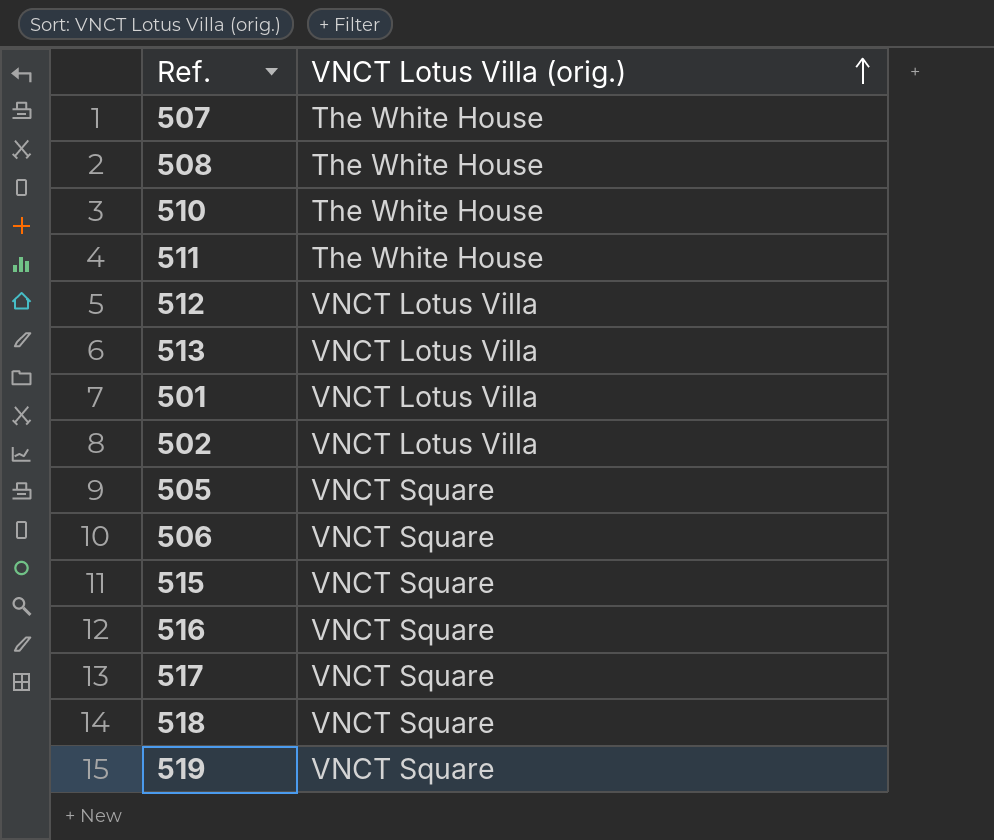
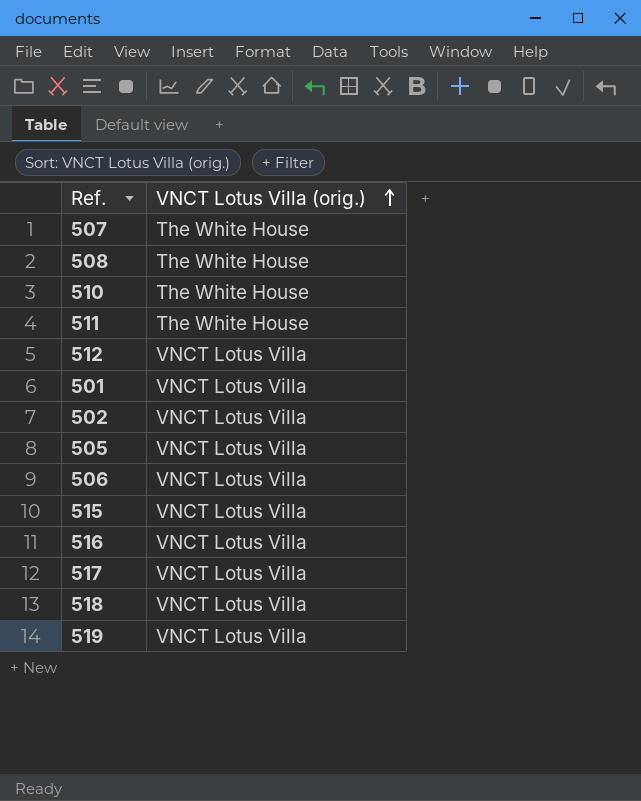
row 513: VNCT Lotus Villa -> none
505 | VNCT Lotus Villa (orig.): VNCT Square -> VNCT Lotus Villa
506 | VNCT Lotus Villa (orig.): VNCT Square -> VNCT Lotus Villa
515 | VNCT Lotus Villa (orig.): VNCT Square -> VNCT Lotus Villa
516 | VNCT Lotus Villa (orig.): VNCT Square -> VNCT Lotus Villa
517 | VNCT Lotus Villa (orig.): VNCT Square -> VNCT Lotus Villa
518 | VNCT Lotus Villa (orig.): VNCT Square -> VNCT Lotus Villa
519 | VNCT Lotus Villa (orig.): VNCT Square -> VNCT Lotus Villa

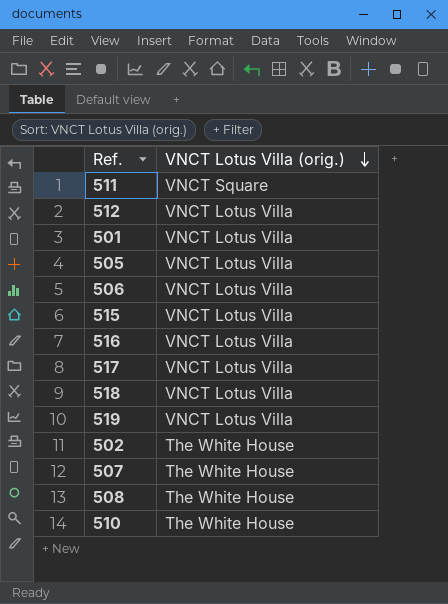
row order: VNCT Lotus Villa (orig.) ascending -> VNCT Lotus Villa (orig.) descending
511 | VNCT Lotus Villa (orig.): The White House -> VNCT Square
502 | VNCT Lotus Villa (orig.): VNCT Lotus Villa -> The White House

